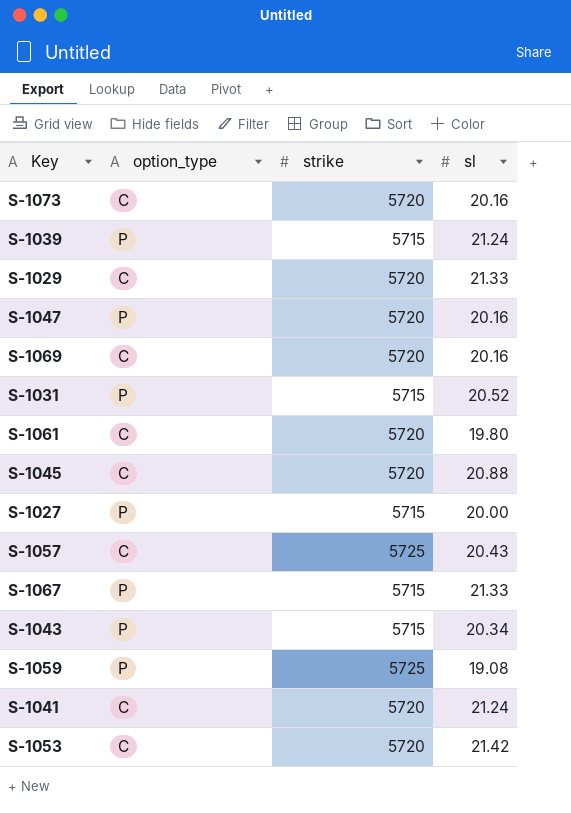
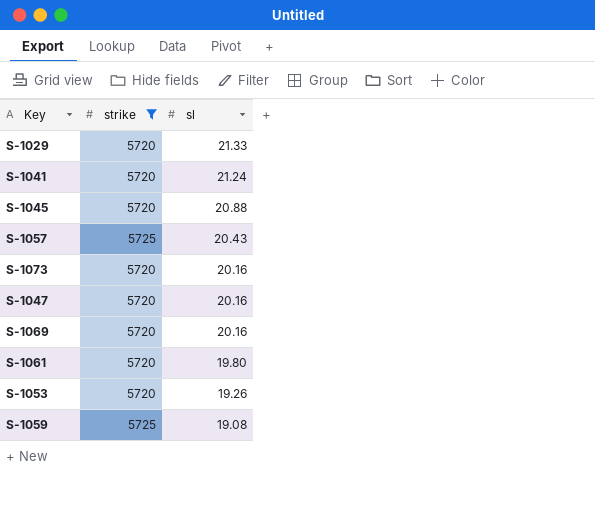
filter: none -> strike != 5715
row order: none -> sl descending
column option_type | position: 2 -> none
S-1053 | sl: 21.42 -> 19.26

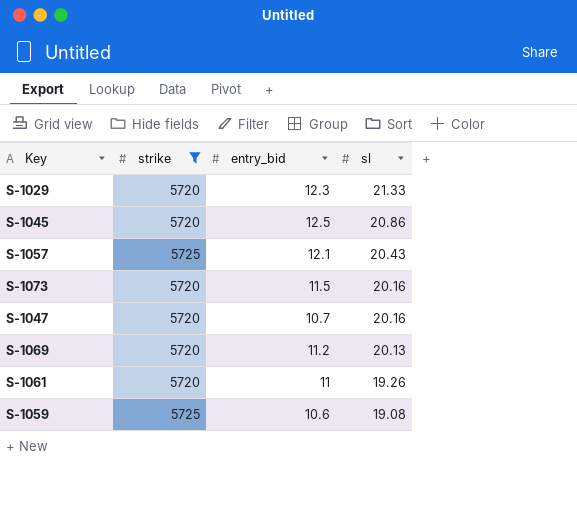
column entry_bid | position: none -> 3
row S-1041: 5720 | 21.24 -> none
row S-1053: 5720 | 19.26 -> none
S-1045 | sl: 20.88 -> 20.86
S-1069 | sl: 20.16 -> 20.13
S-1061 | sl: 19.80 -> 19.26

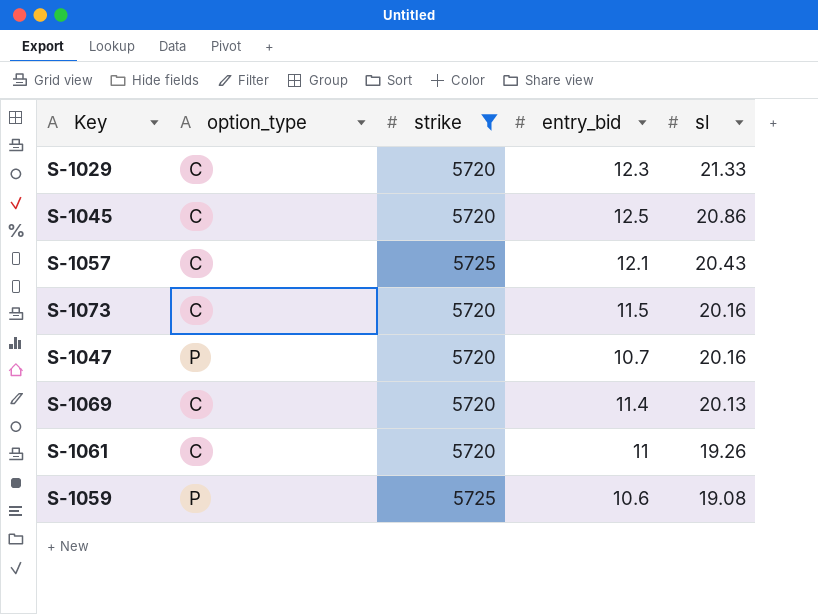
column option_type | position: none -> 2
S-1069 | entry_bid: 11.2 -> 11.4

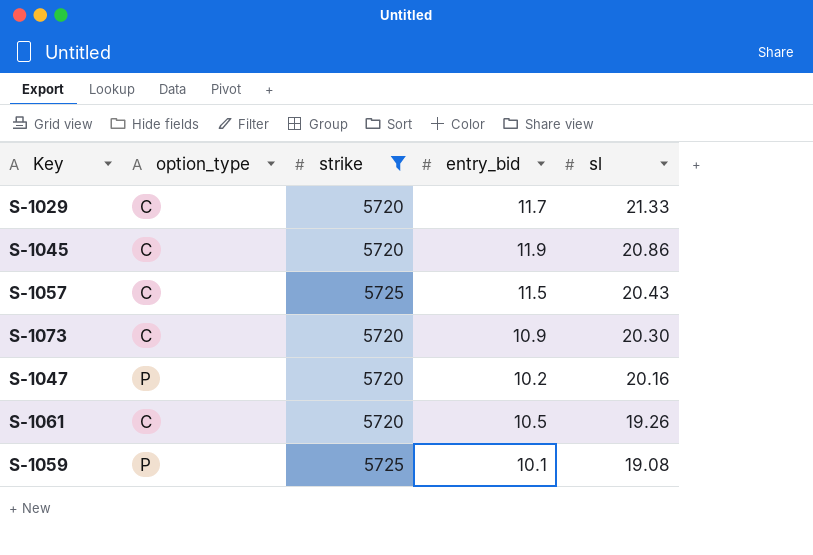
row S-1069: C | 5720 | 11.4 | 20.13 -> none
S-1029 | entry_bid: 12.3 -> 11.7
S-1045 | entry_bid: 12.5 -> 11.9
S-1057 | entry_bid: 12.1 -> 11.5
S-1073 | entry_bid: 11.5 -> 10.9
S-1073 | sl: 20.16 -> 20.30
S-1047 | entry_bid: 10.7 -> 10.2
S-1061 | entry_bid: 11 -> 10.5
S-1059 | entry_bid: 10.6 -> 10.1

